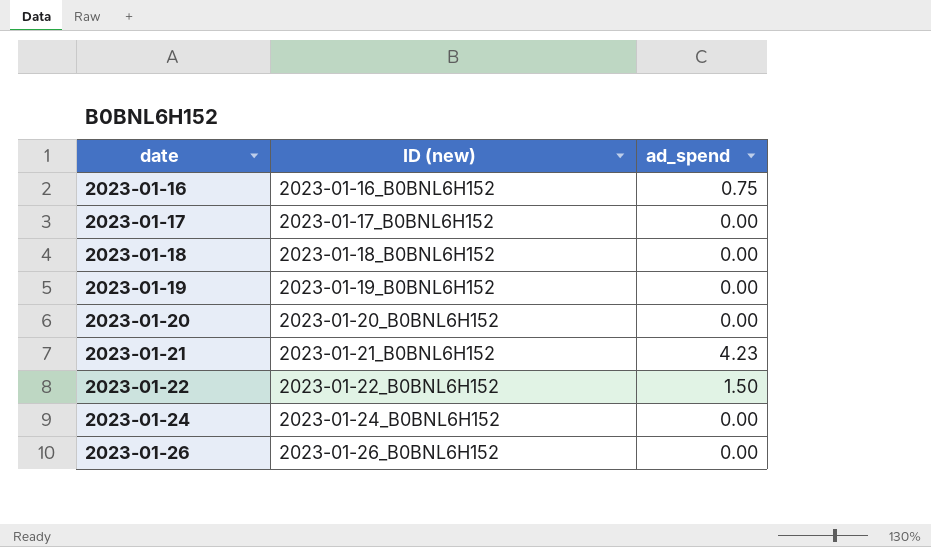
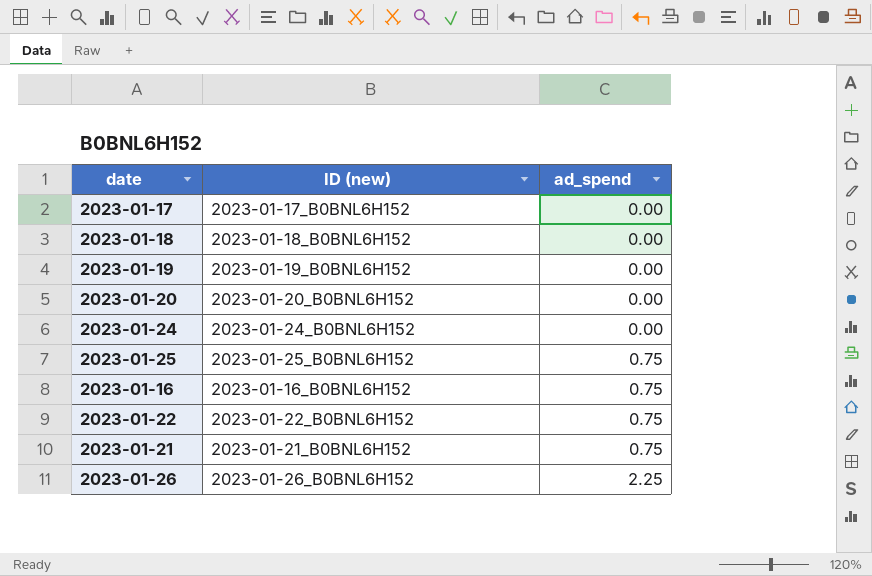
row order: date ascending -> ad_spend ascending
row 2023-01-25: none -> 2023-01-25_B0BNL6H152 | 0.75
2023-01-22 | ad_spend: 1.50 -> 0.75
2023-01-21 | ad_spend: 4.23 -> 0.75
2023-01-26 | ad_spend: 0.00 -> 2.25

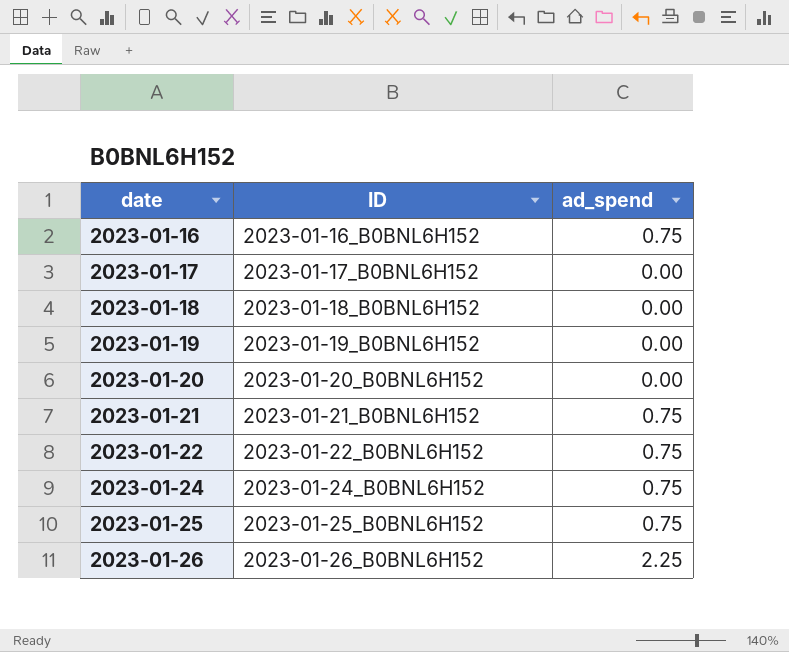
row order: ad_spend ascending -> date ascending
column name: ID (new) -> ID
2023-01-24 | ad_spend: 0.00 -> 0.75

